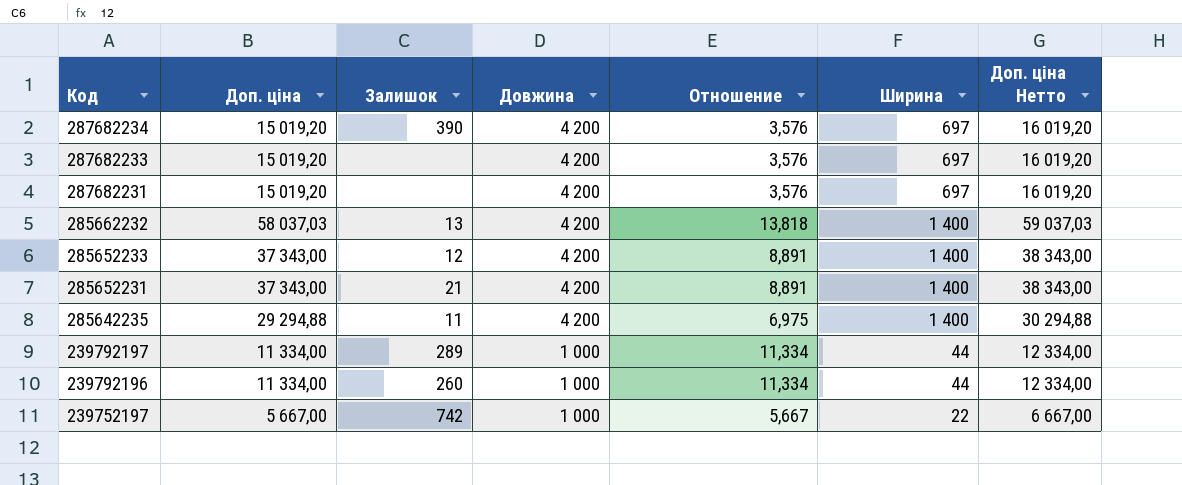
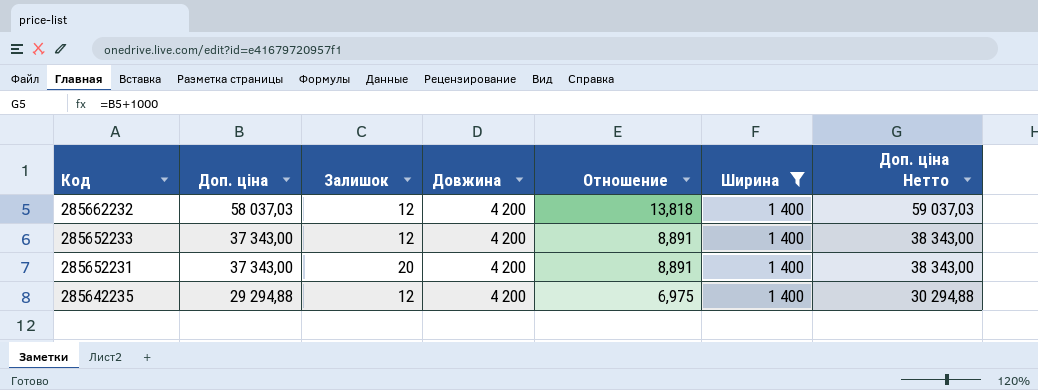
filter: none -> Ширина = 1 400
285662232 | Залишок: 13 -> 12
285652231 | Залишок: 21 -> 20
285642235 | Залишок: 11 -> 12

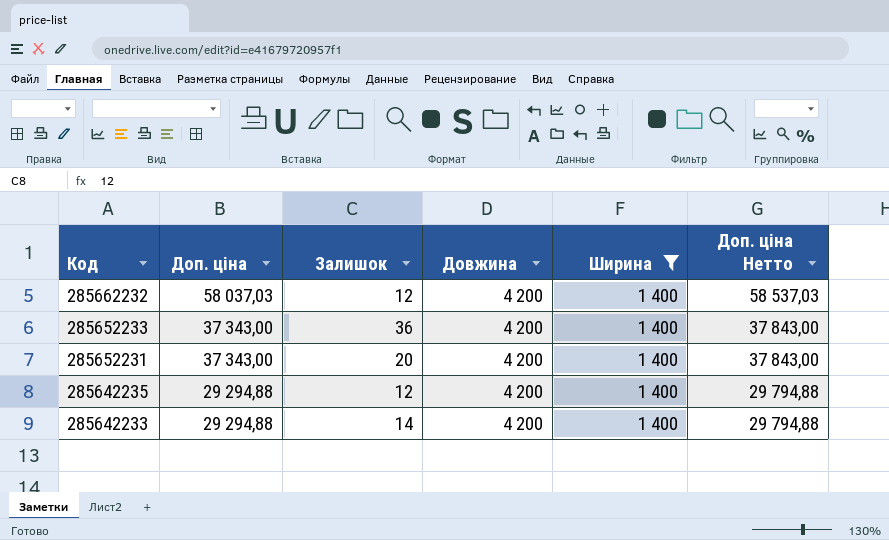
column Отношение | formula: [Доп. ціна] / [Довжина] -> none
column Доп. ціна Нетто | formula: [Доп. ціна] + 1000 -> [Доп. ціна] + 500
285652233 | Залишок: 12 -> 36
row 285642233: none -> 29 294,88 | 14 | 4 200 | 1 400 | 29 794,88

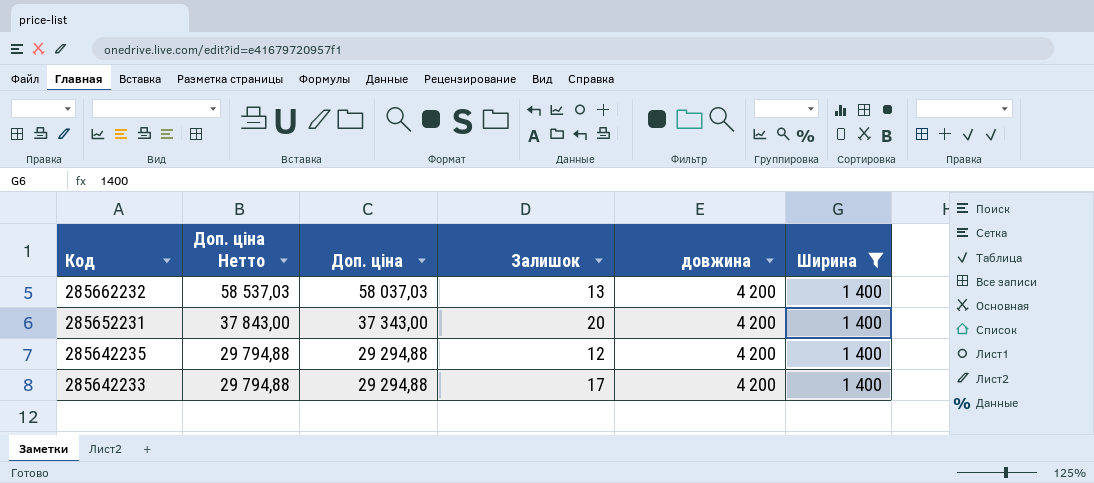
column Доп. ціна Нетто | position: 6 -> 2
column name: Довжина -> довжина
row 285652233: 37 343,00 | 36 | 4 200 | 1 400 | 37 843,00 -> none
285662232 | Залишок: 12 -> 13
285642233 | Залишок: 14 -> 17

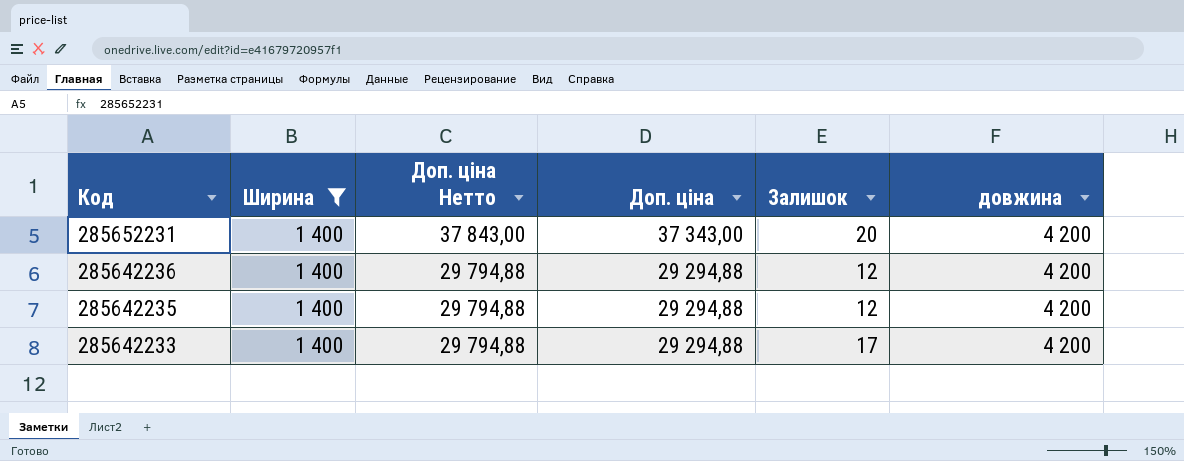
column Ширина | position: 6 -> 2
row 285662232: 58 537,03 | 58 037,03 | 13 | 4 200 | 1 400 -> none
row 285642236: none -> 1 400 | 29 794,88 | 29 294,88 | 12 | 4 200

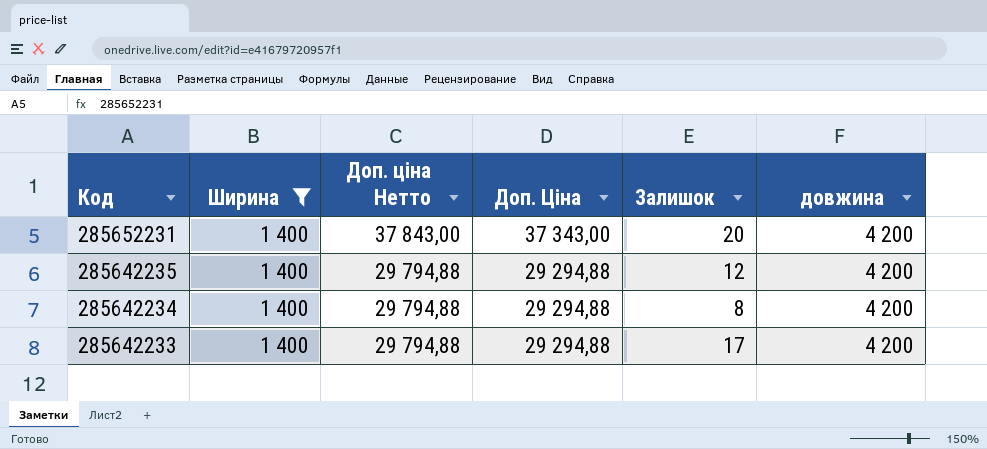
column name: Доп. ціна -> Доп. Ціна
row 285642236: 1 400 | 29 794,88 | 29 294,88 | 12 | 4 200 -> none
row 285642234: none -> 1 400 | 29 794,88 | 29 294,88 | 8 | 4 200

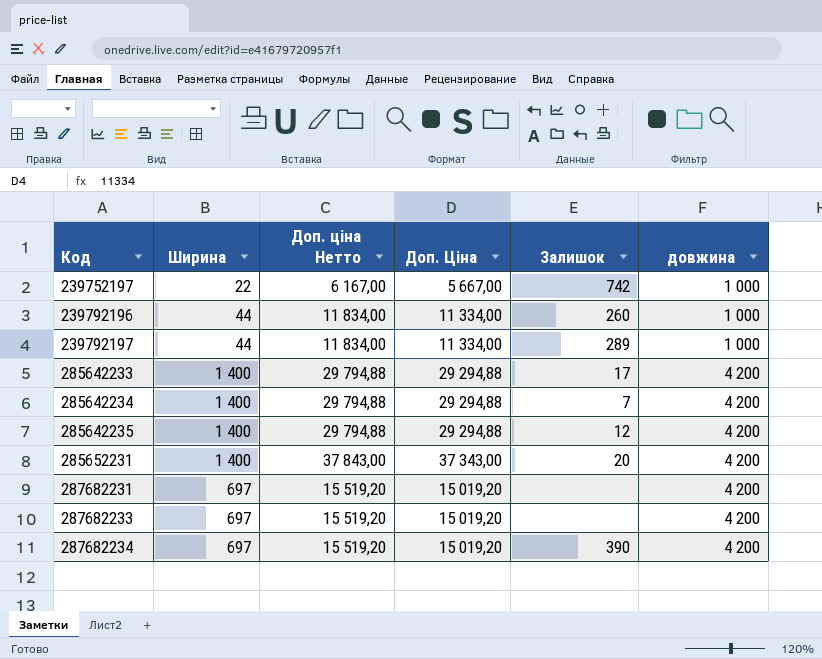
filter: Ширина = 1 400 -> none
row order: Код descending -> Код ascending
285642234 | Залишок: 8 -> 7

